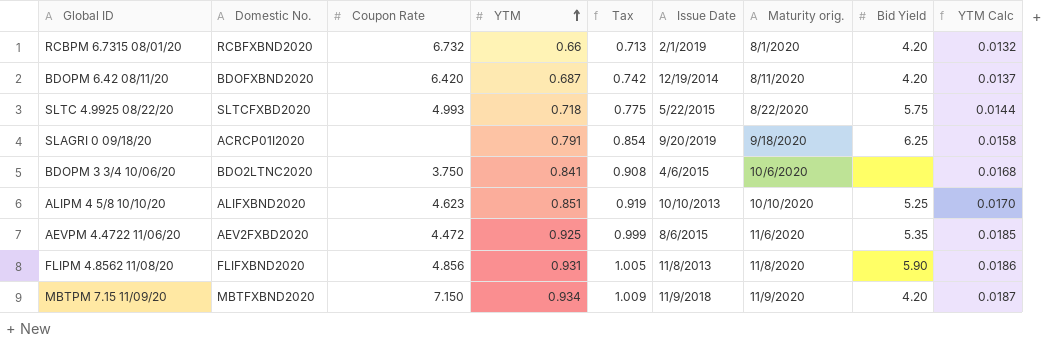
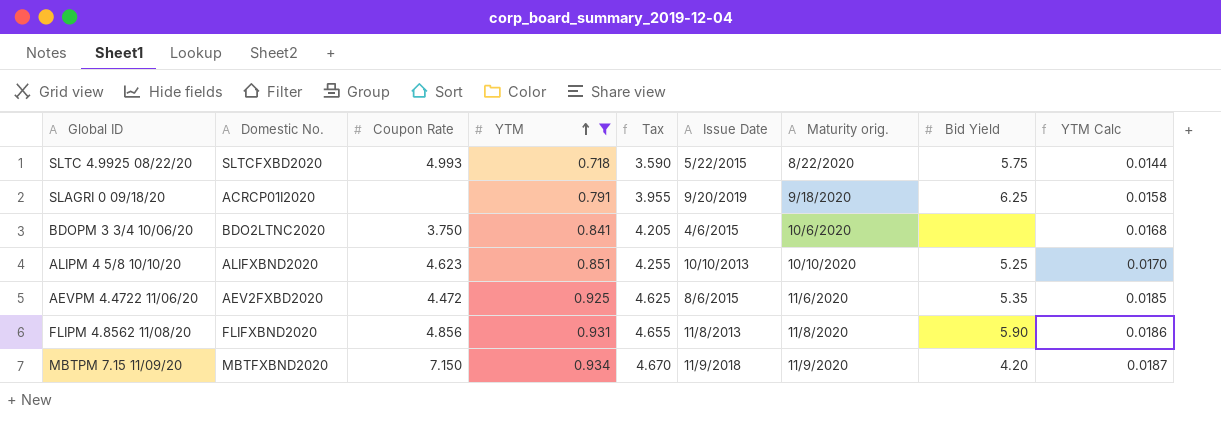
filter: none -> YTM >= 0.718
column Tax | formula: [YTM] * 1.08 -> [YTM] * 5

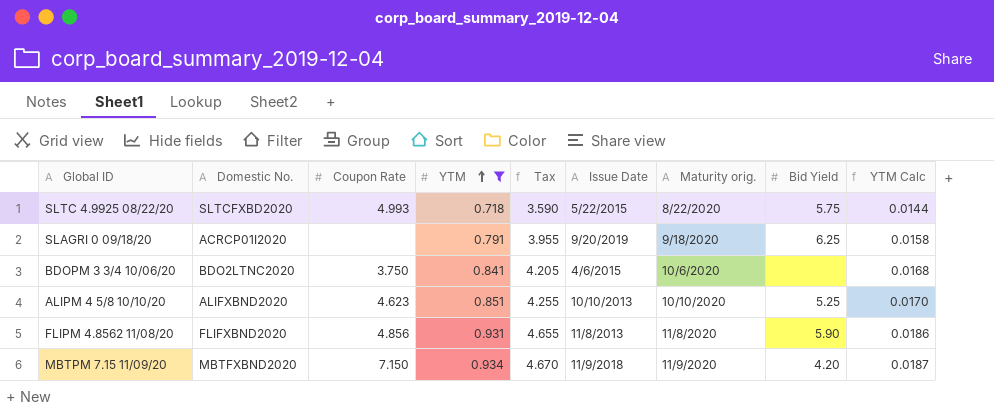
row AEVPM 4.4722 11/06/20: AEV2FXBD2020 | 4.472 | 0.925 | 4.625 | 8/6/2015 | 11/6/2020 | 5.35 | 0.0185 -> none

